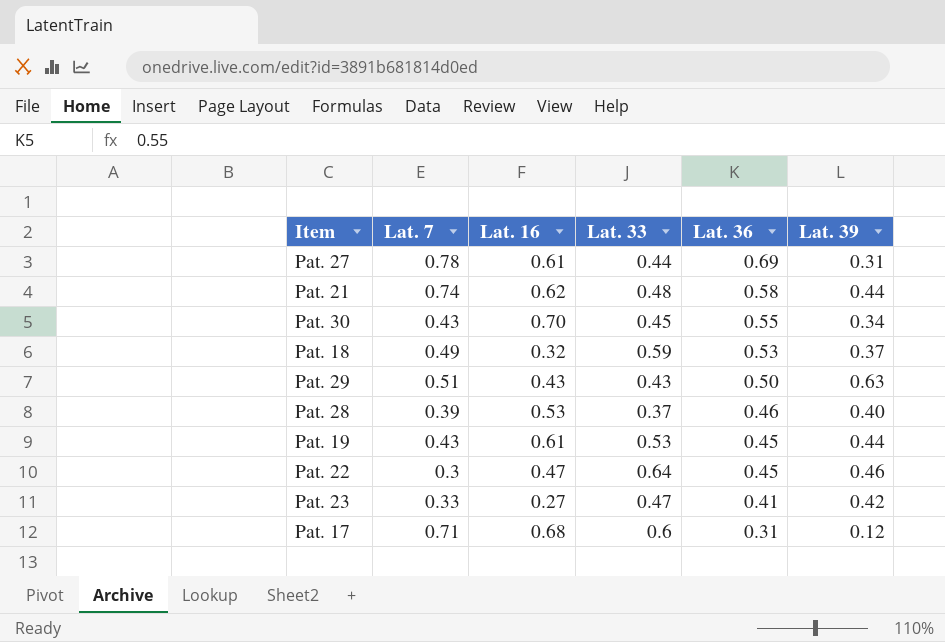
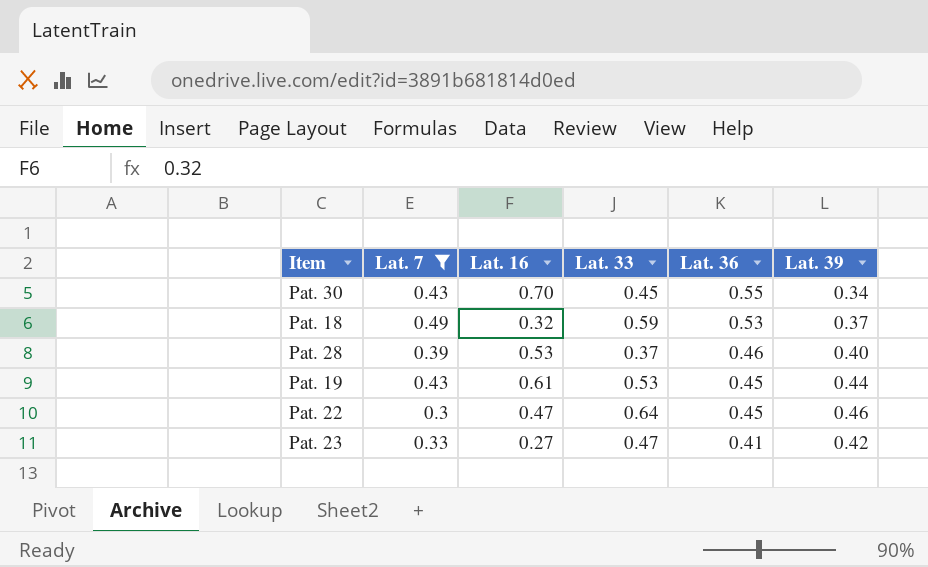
filter: none -> Lat. 7 <= 0.49

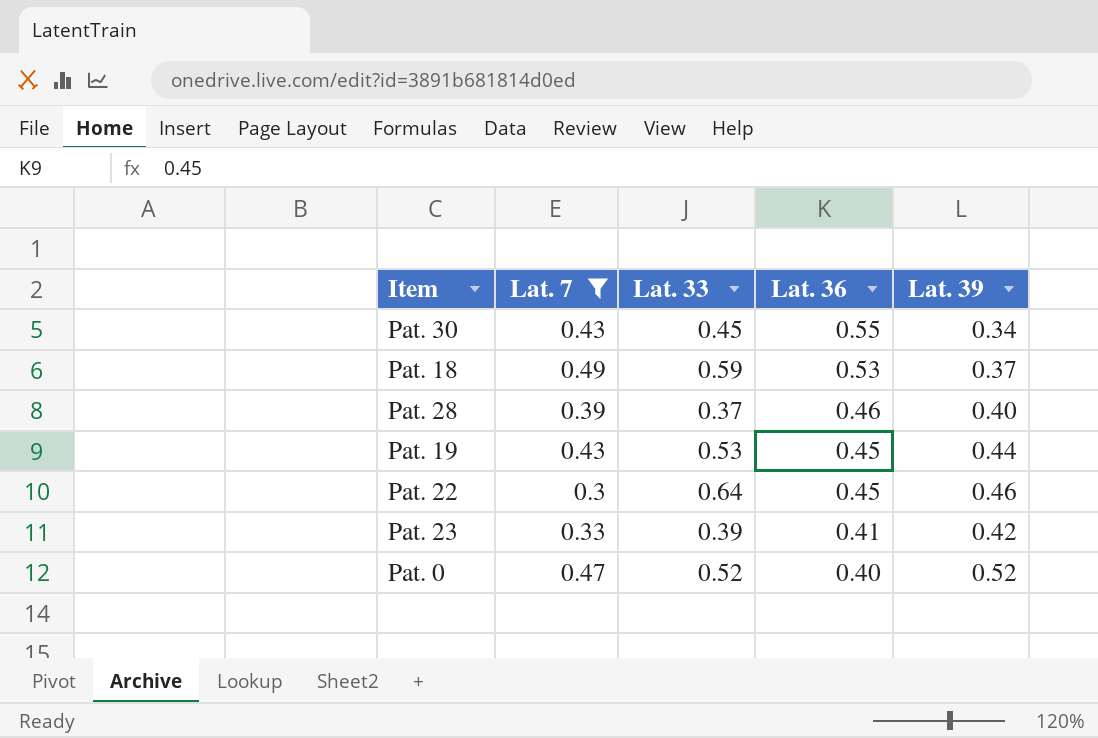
column Lat. 16 | position: 3 -> none
Pat. 23 | Lat. 33: 0.47 -> 0.39
row Pat. 0: none -> 0.47 | 0.52 | 0.40 | 0.52

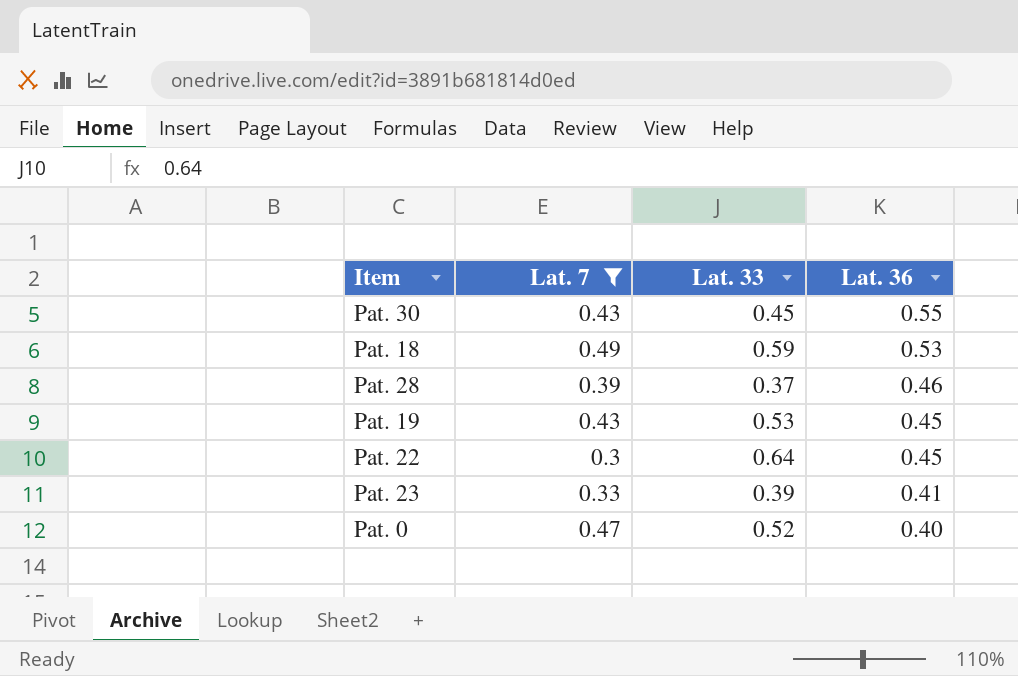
column Lat. 39 | position: 5 -> none

